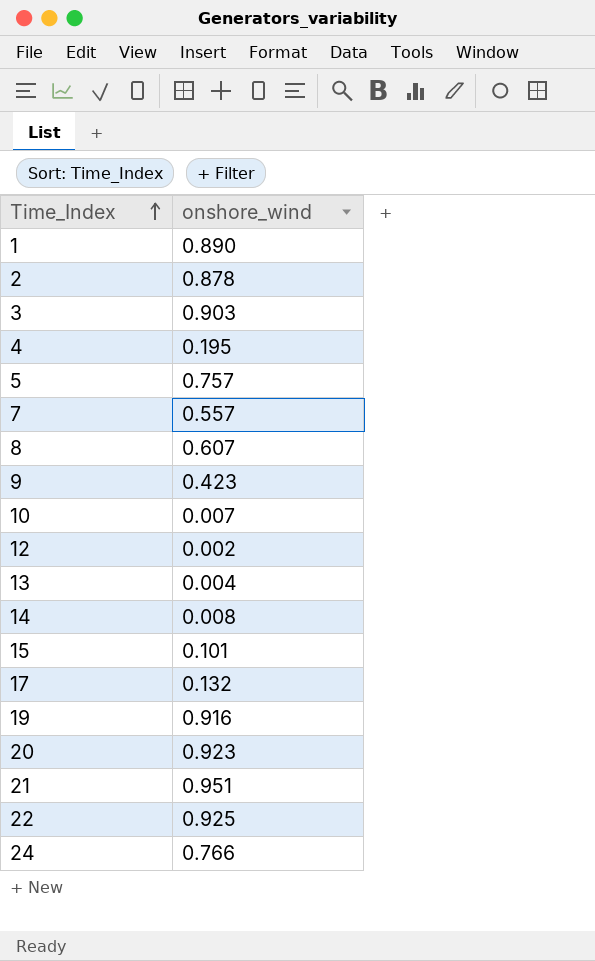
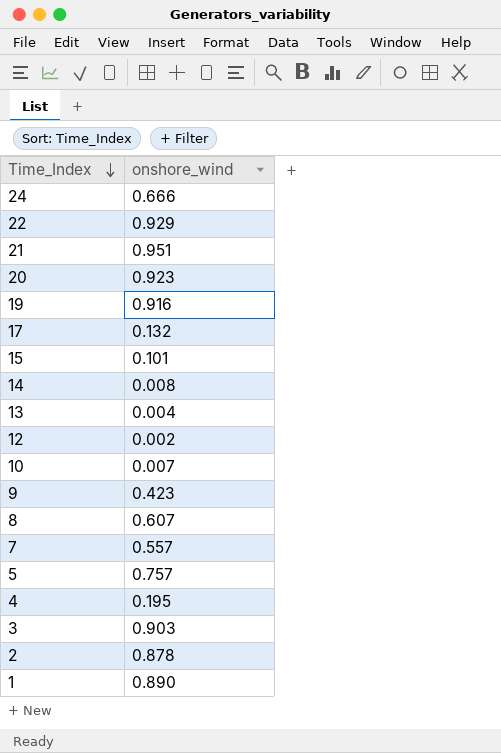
row order: Time_Index ascending -> Time_Index descending
24 | onshore_wind: 0.766 -> 0.666
22 | onshore_wind: 0.925 -> 0.929

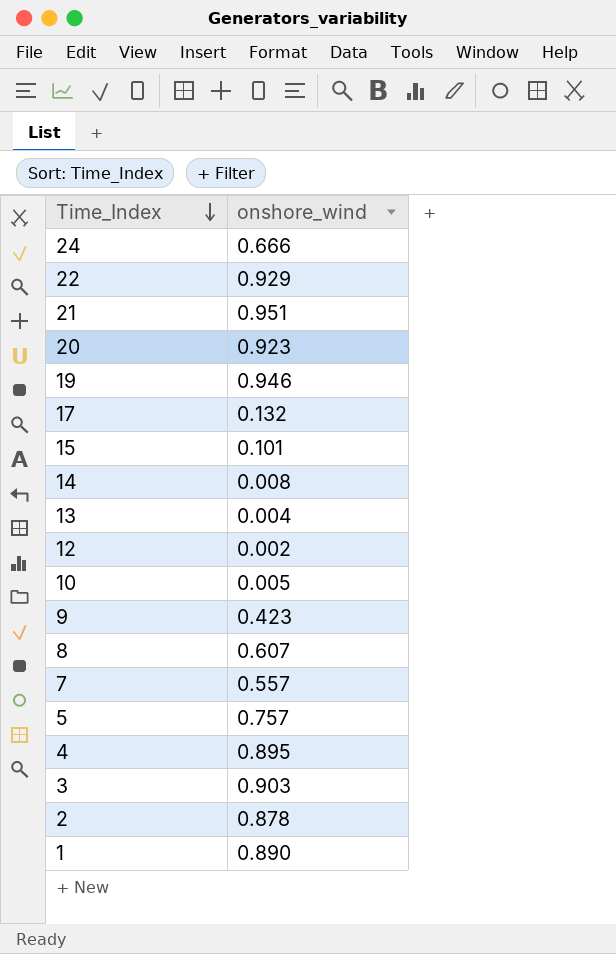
19 | onshore_wind: 0.916 -> 0.946
10 | onshore_wind: 0.007 -> 0.005
4 | onshore_wind: 0.195 -> 0.895

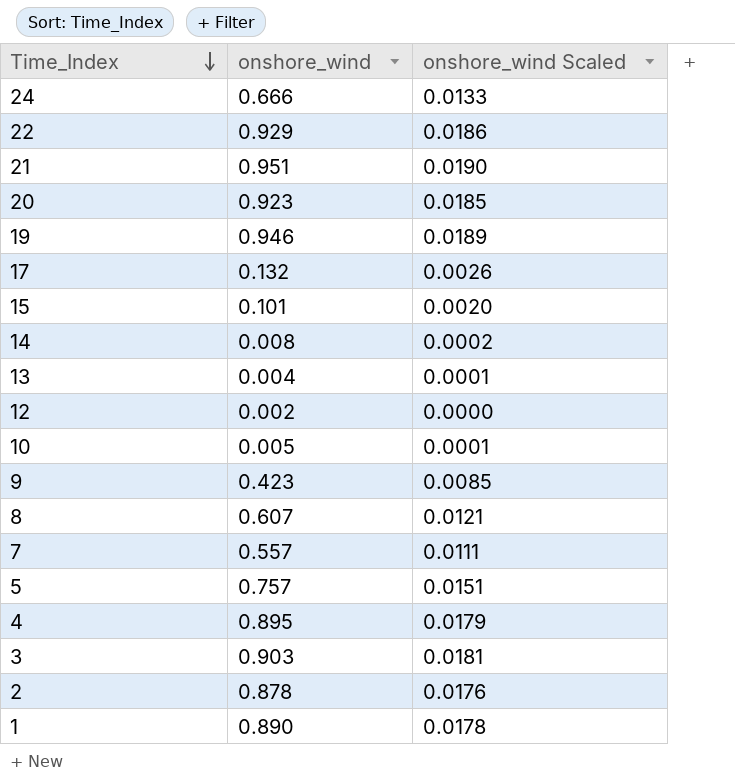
column onshore_wind Scaled | formula: none -> [onshore_wind] * 0.02

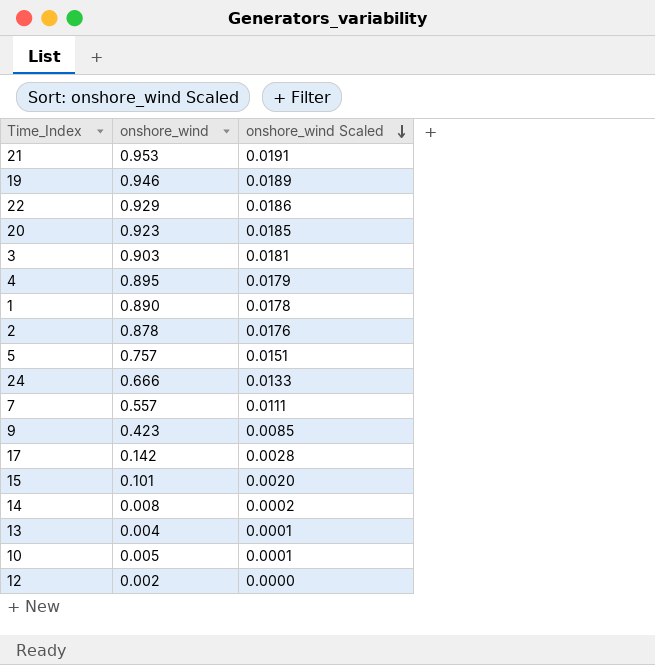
row order: Time_Index descending -> onshore_wind Scaled descending
row 8: 0.607 | 0.0121 -> none
21 | onshore_wind: 0.951 -> 0.953
21 | onshore_wind Scaled: 0.0190 -> 0.0191
17 | onshore_wind: 0.132 -> 0.142
17 | onshore_wind Scaled: 0.0026 -> 0.0028

